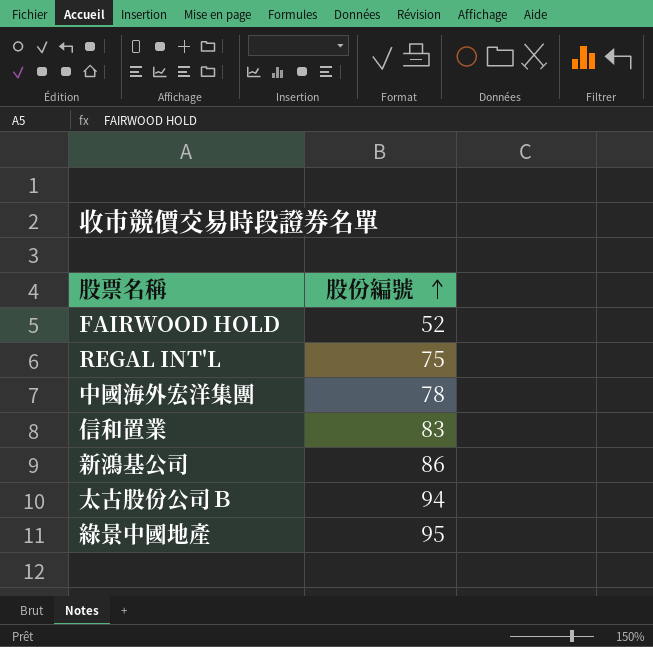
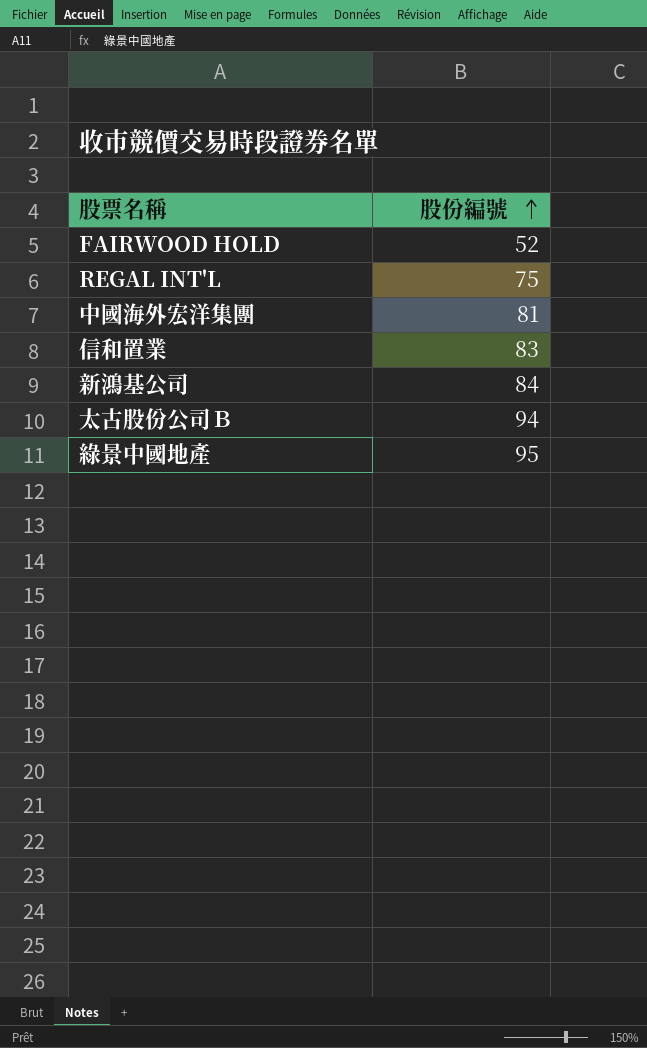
中國海外宏洋集團 | 股份編號: 78 -> 81
新鴻基公司 | 股份編號: 86 -> 84

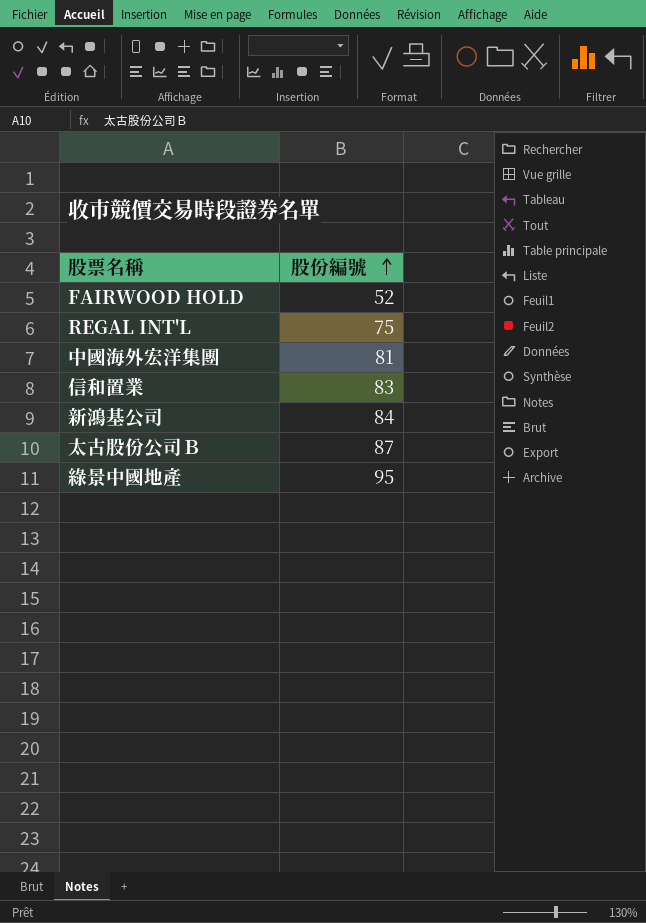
太古股份公司Ｂ | 股份編號: 94 -> 87

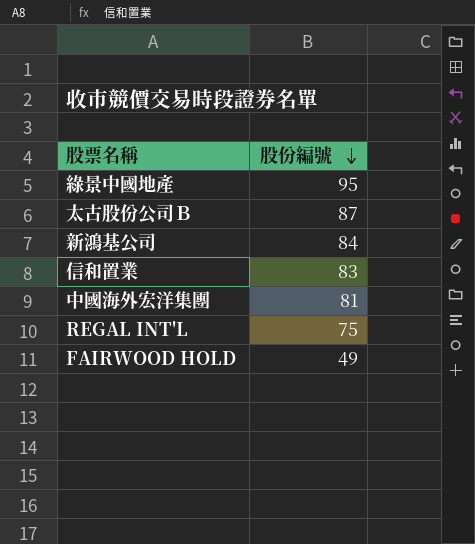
row order: 股份編號 ascending -> 股份編號 descending
FAIRWOOD HOLD | 股份編號: 52 -> 49

